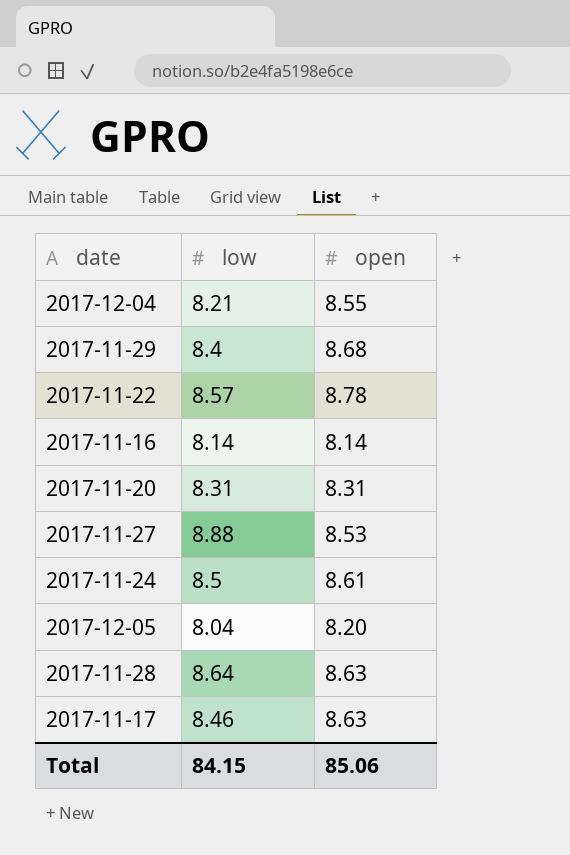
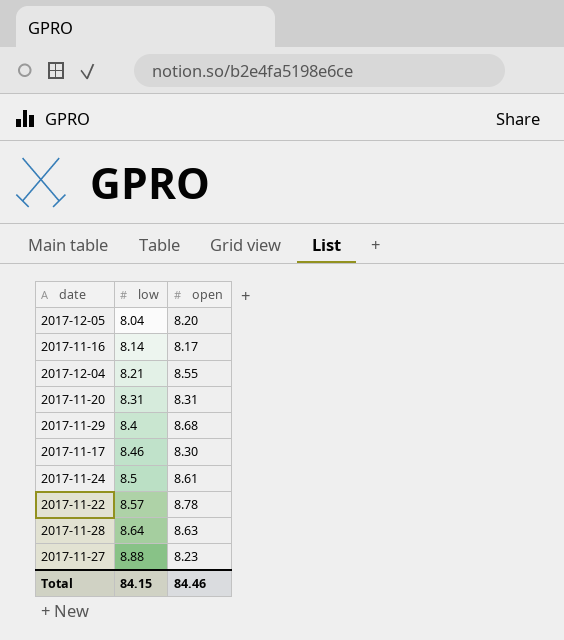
row order: none -> low ascending
2017-11-16 | open: 8.14 -> 8.17
2017-11-17 | open: 8.63 -> 8.30
2017-11-27 | open: 8.53 -> 8.23
Total | open: 85.06 -> 84.46

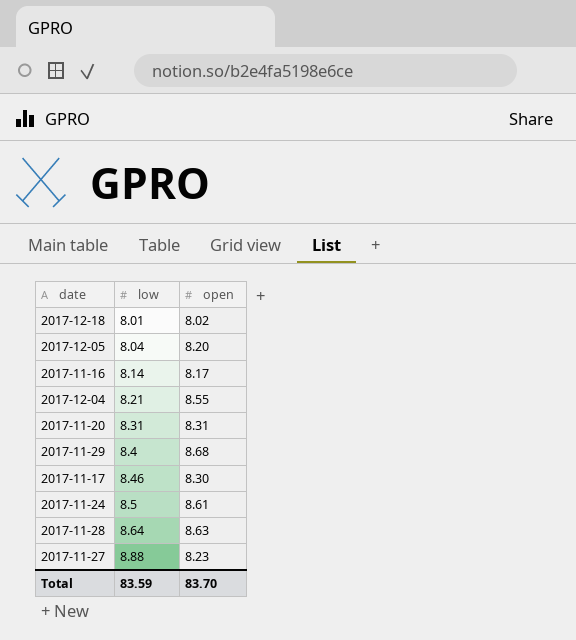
row 2017-11-22: 8.57 | 8.78 -> none
row 2017-12-18: none -> 8.01 | 8.02
Total | low: 84.15 -> 83.59
Total | open: 84.46 -> 83.70

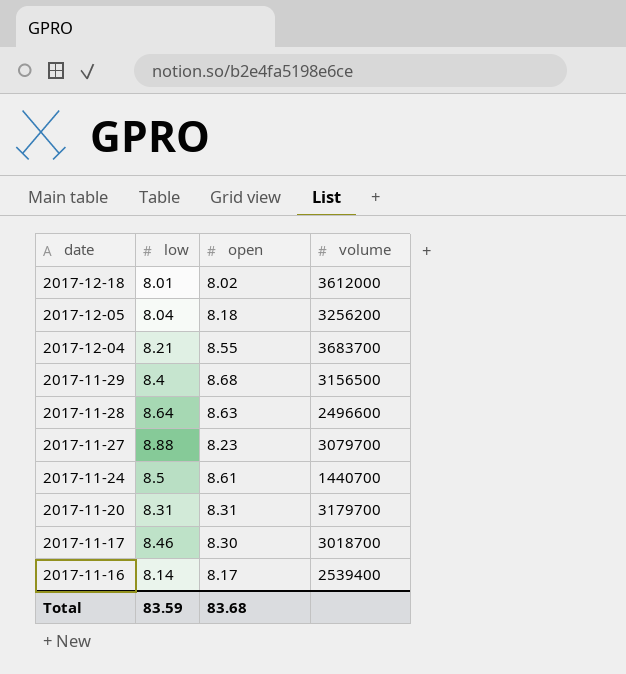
row order: low ascending -> date descending
column volume | position: none -> 4
2017-12-05 | open: 8.20 -> 8.18
Total | open: 83.70 -> 83.68

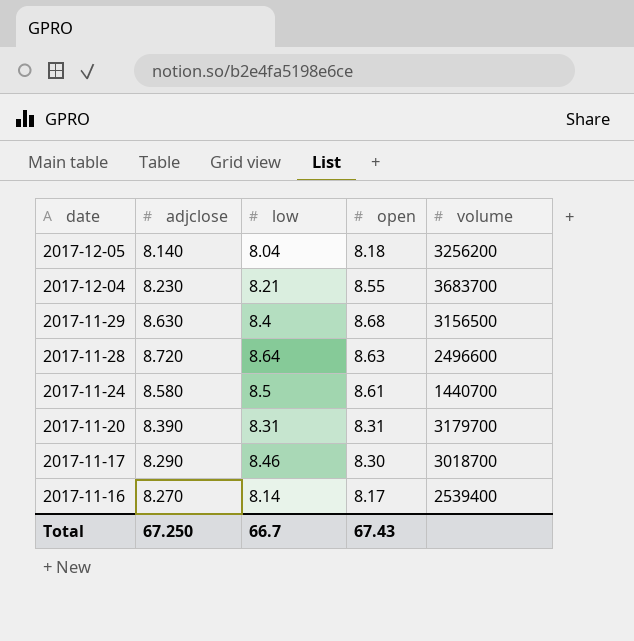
column adjclose | position: none -> 2
row 2017-12-18: 8.01 | 8.02 | 3612000 -> none
row 2017-11-27: 8.88 | 8.23 | 3079700 -> none
Total | low: 83.59 -> 66.7
Total | open: 83.68 -> 67.43

